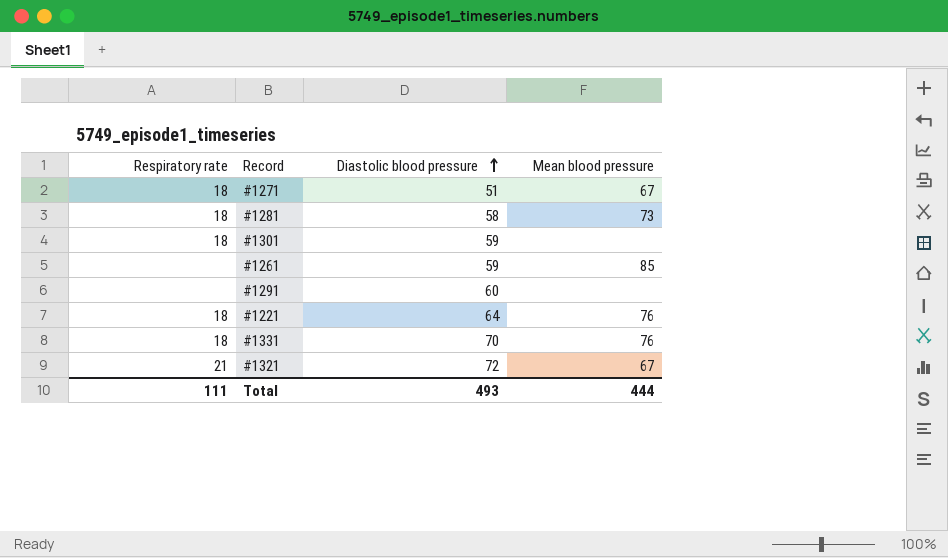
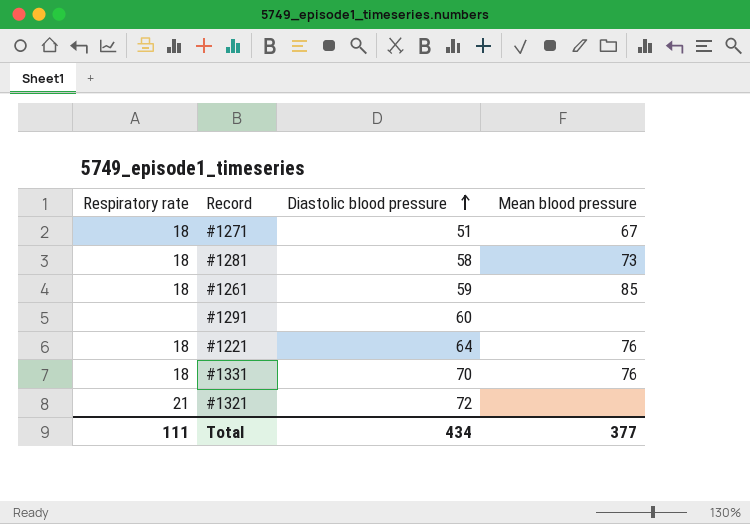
row #1301: 18 | 59 | none -> none
#1261 | Respiratory rate: none -> 18
#1321 | Mean blood pressure: 67 -> none
Total | Diastolic blood pressure: 493 -> 434
Total | Mean blood pressure: 444 -> 377

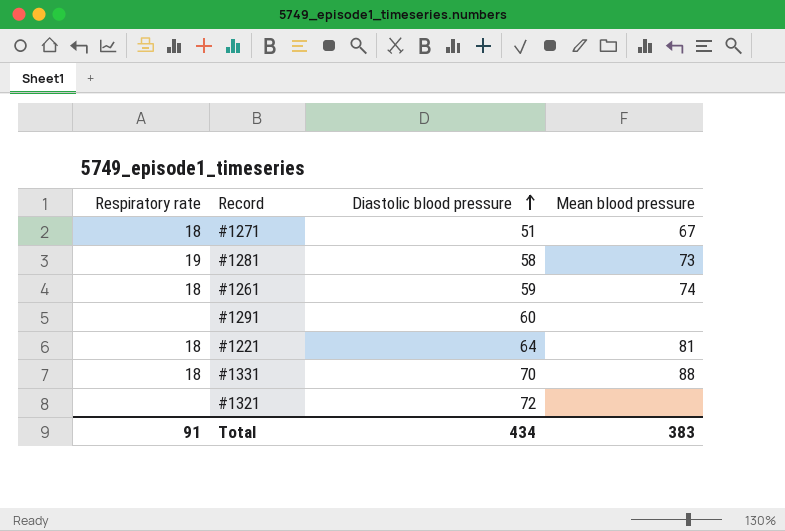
#1281 | Respiratory rate: 18 -> 19
#1261 | Mean blood pressure: 85 -> 74
#1221 | Mean blood pressure: 76 -> 81
#1331 | Mean blood pressure: 76 -> 88
#1321 | Respiratory rate: 21 -> none
Total | Respiratory rate: 111 -> 91
Total | Mean blood pressure: 377 -> 383

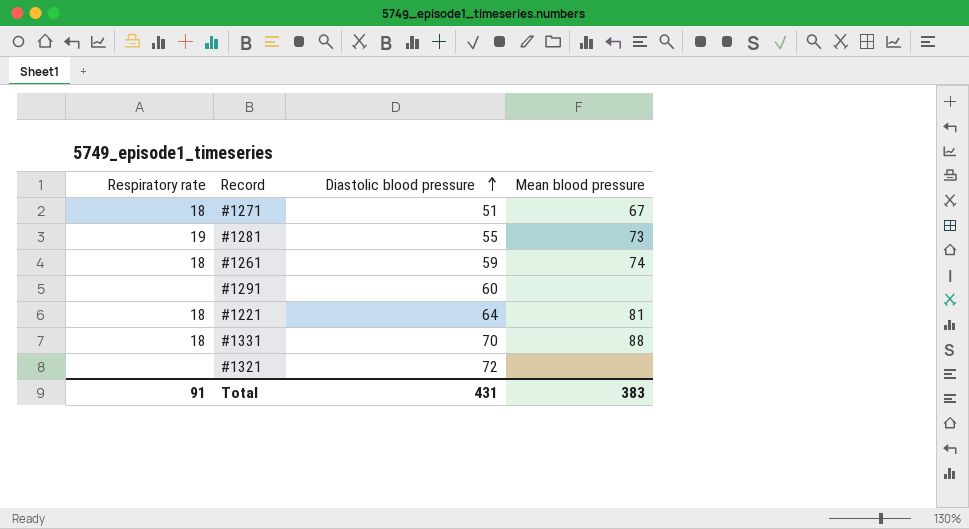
#1281 | Diastolic blood pressure: 58 -> 55
Total | Diastolic blood pressure: 434 -> 431

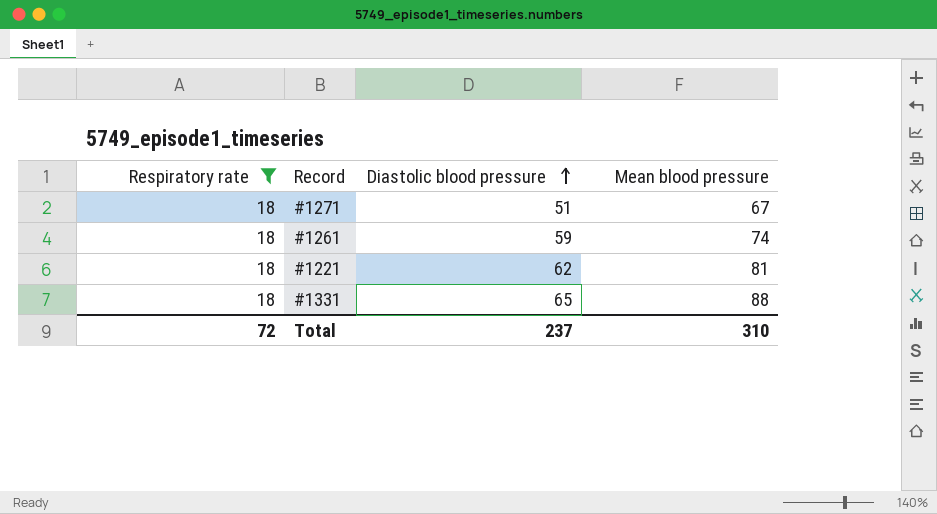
filter: none -> Respiratory rate = 18
#1221 | Diastolic blood pressure: 64 -> 62
#1331 | Diastolic blood pressure: 70 -> 65
Total | Respiratory rate: 91 -> 72
Total | Diastolic blood pressure: 431 -> 237
Total | Mean blood pressure: 383 -> 310

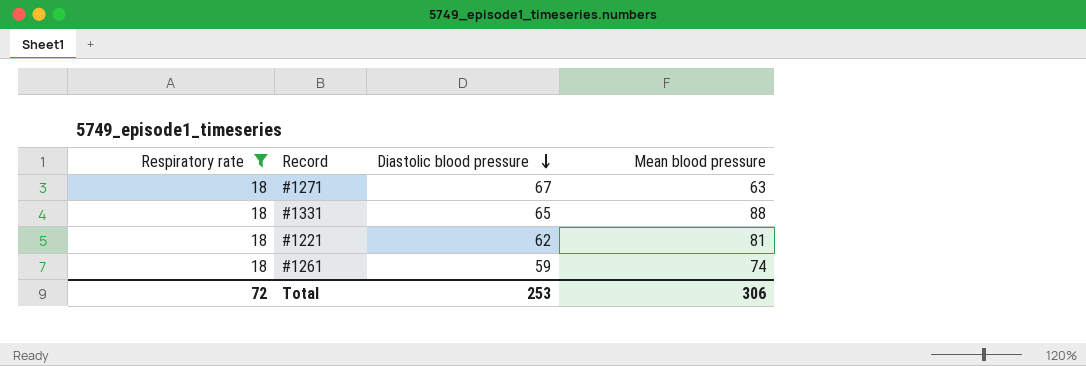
row order: Diastolic blood pressure ascending -> Diastolic blood pressure descending
#1271 | Diastolic blood pressure: 51 -> 67
#1271 | Mean blood pressure: 67 -> 63
Total | Diastolic blood pressure: 237 -> 253
Total | Mean blood pressure: 310 -> 306

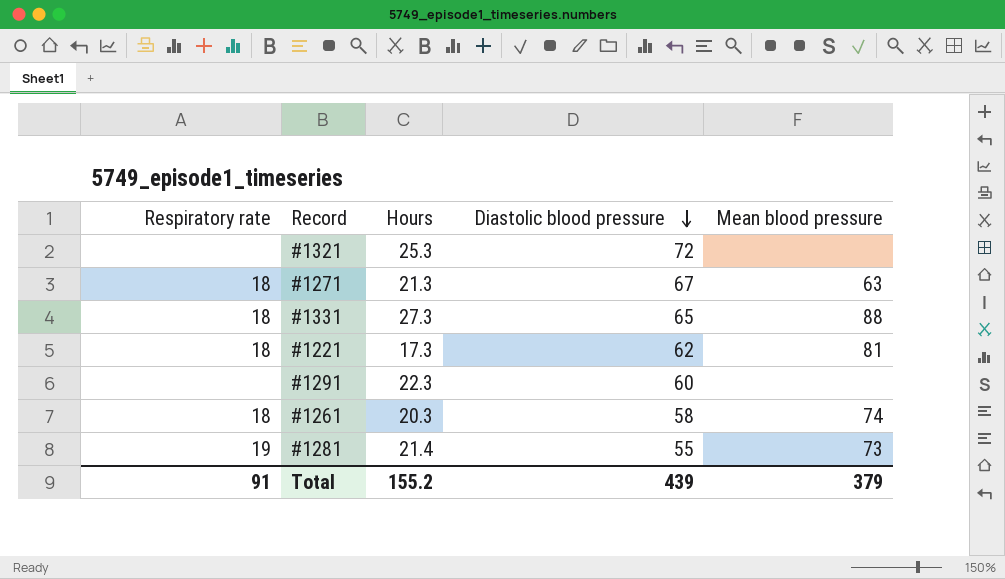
filter: Respiratory rate = 18 -> none
column Hours | position: none -> 3
#1261 | Diastolic blood pressure: 59 -> 58
Total | Respiratory rate: 72 -> 91
Total | Diastolic blood pressure: 253 -> 439
Total | Mean blood pressure: 306 -> 379

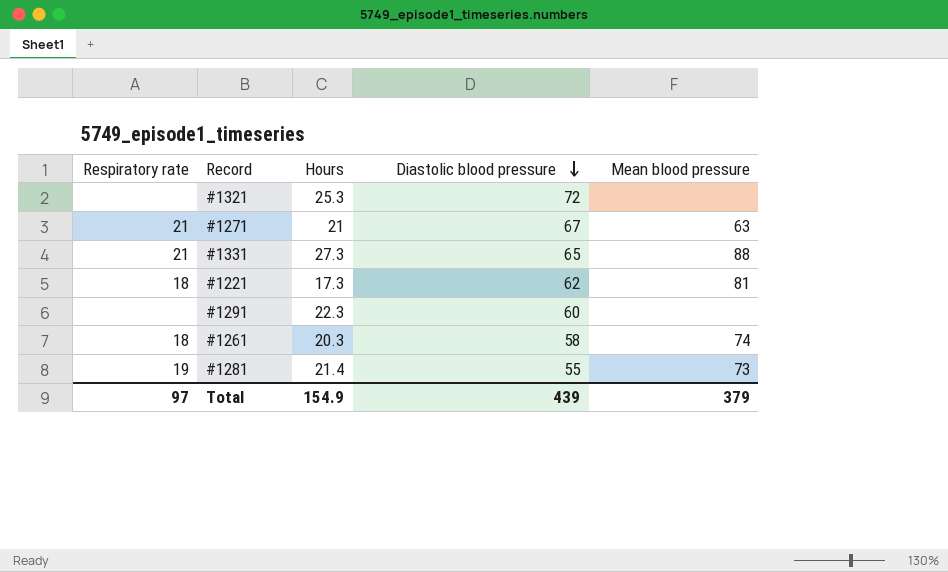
#1271 | Respiratory rate: 18 -> 21
#1271 | Hours: 21.3 -> 21
#1331 | Respiratory rate: 18 -> 21
Total | Respiratory rate: 91 -> 97
Total | Hours: 155.2 -> 154.9

